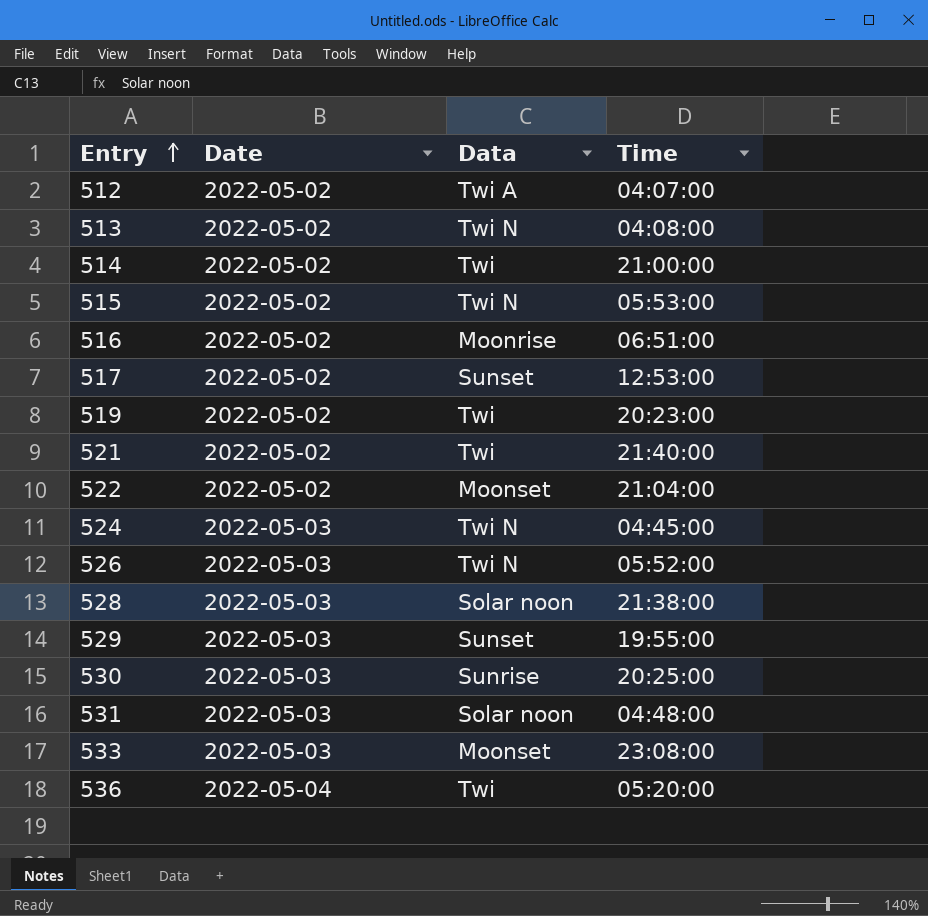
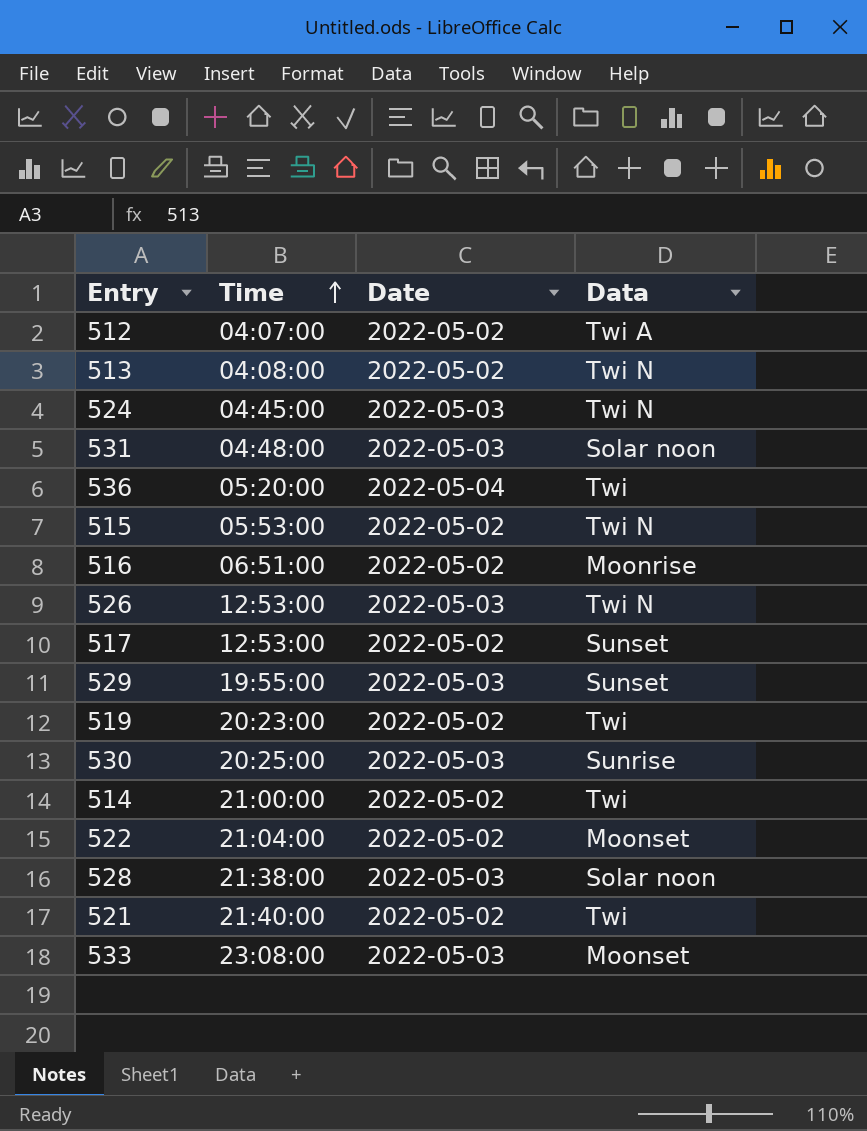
row order: Entry ascending -> Time ascending
column Time | position: 4 -> 2
526 | Time: 05:52:00 -> 12:53:00

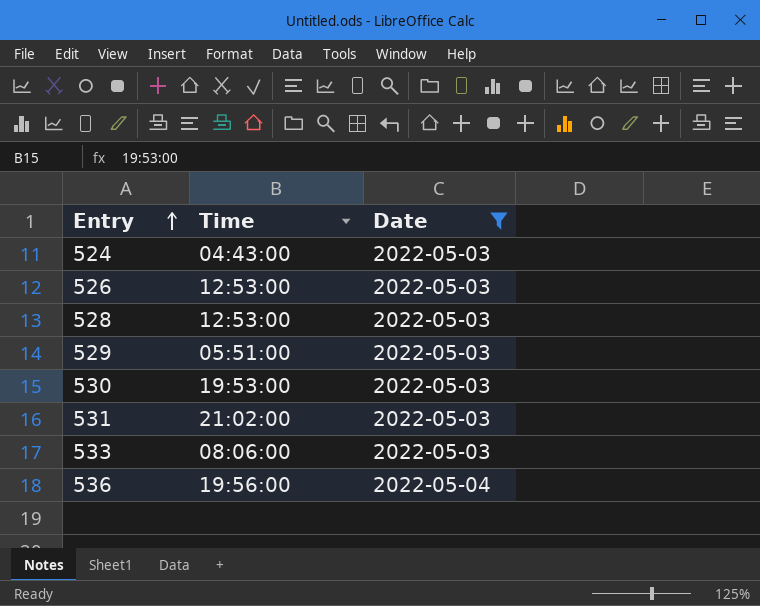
filter: none -> Date != 2022-05-02
row order: Time ascending -> Entry ascending
column Data | position: 4 -> none
524 | Time: 04:45:00 -> 04:43:00
528 | Time: 21:38:00 -> 12:53:00
529 | Time: 19:55:00 -> 05:51:00
530 | Time: 20:25:00 -> 19:53:00
531 | Time: 04:48:00 -> 21:02:00
533 | Time: 23:08:00 -> 08:06:00
536 | Time: 05:20:00 -> 19:56:00

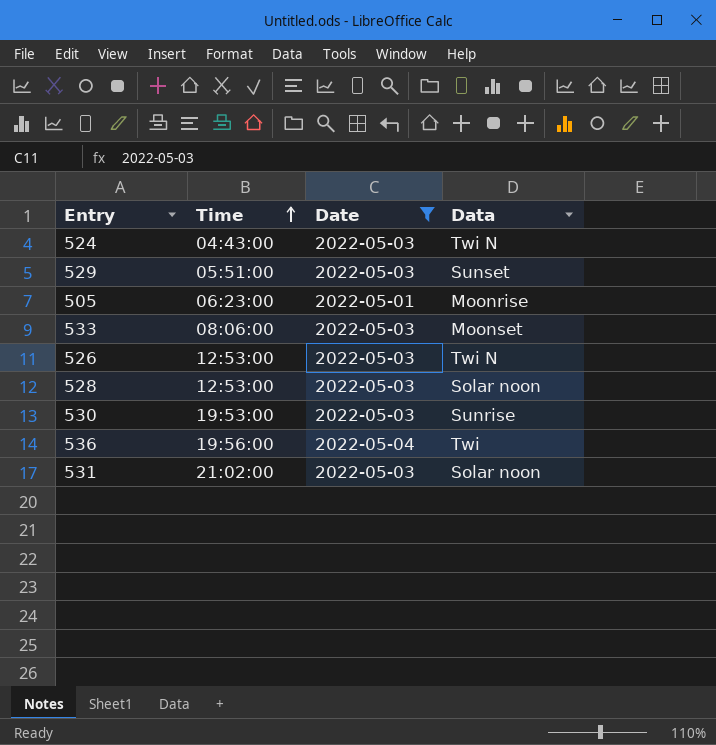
row order: Entry ascending -> Time ascending
column Data | position: none -> 4
row 505: none -> 06:23:00 | 2022-05-01 | Moonrise

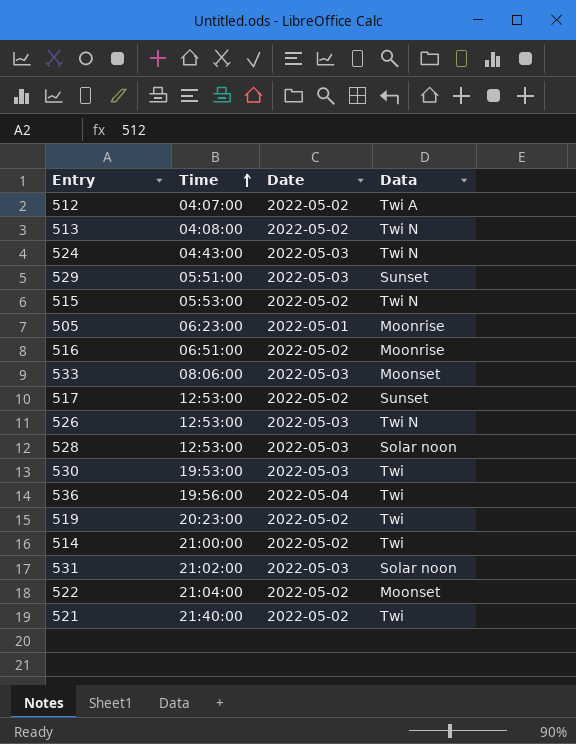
filter: Date != 2022-05-02 -> none
530 | Data: Sunrise -> Twi

